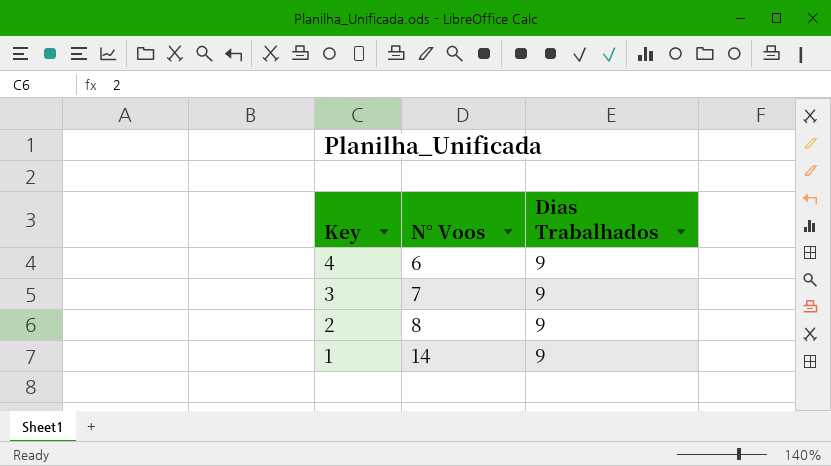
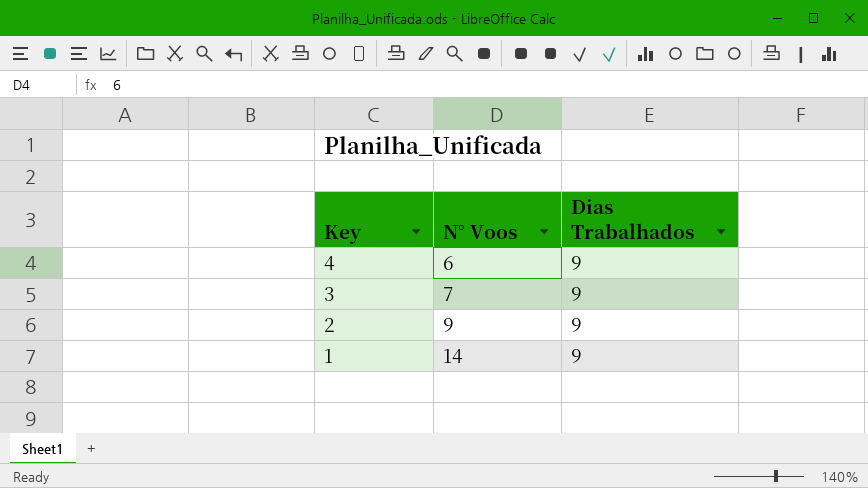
2 | N° Voos: 8 -> 9

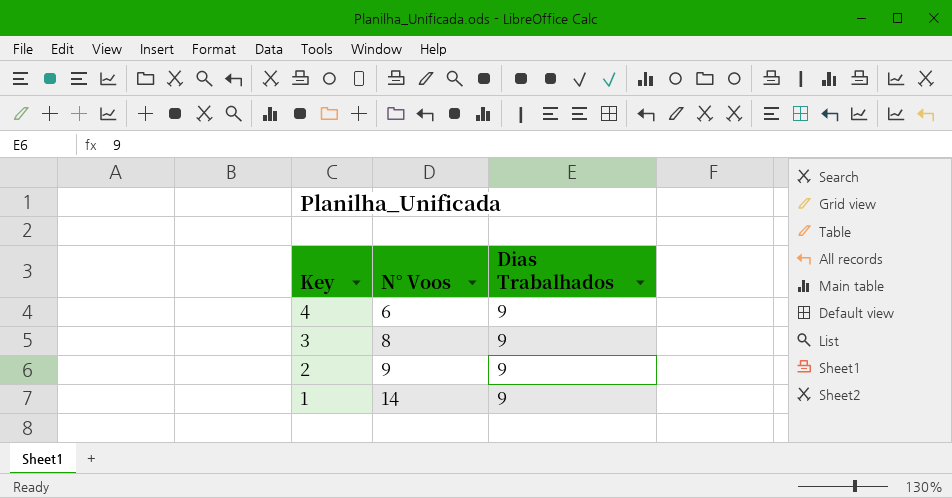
3 | N° Voos: 7 -> 8

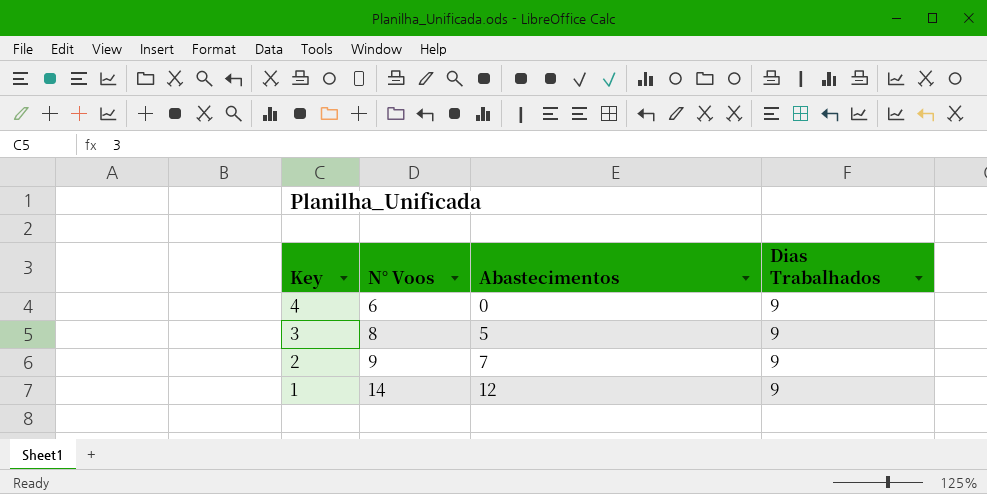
column Abastecimentos | position: none -> 3

